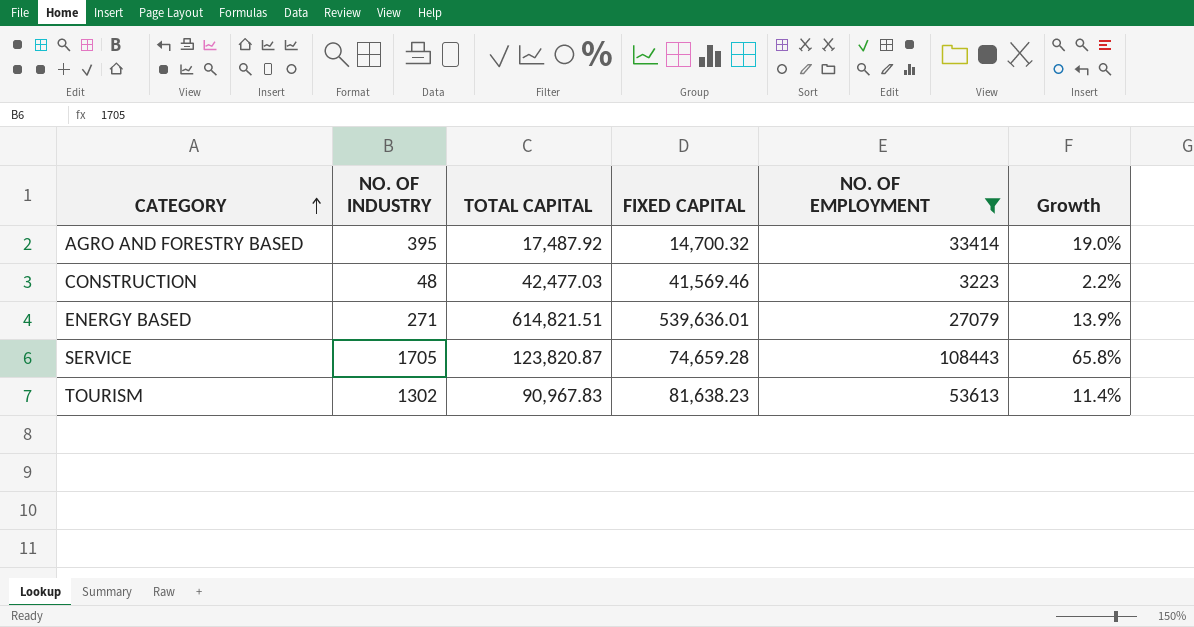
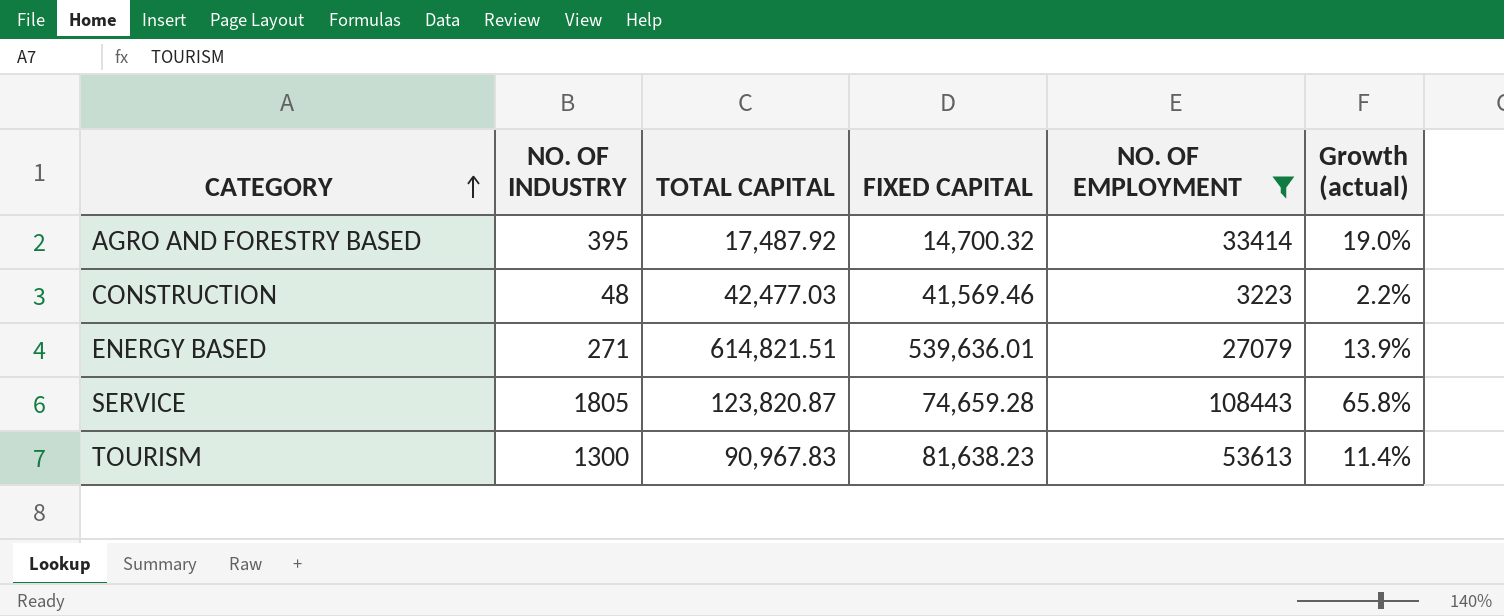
column name: Growth -> Growth (actual)
SERVICE | NO. OF INDUSTRY: 1705 -> 1805
TOURISM | NO. OF INDUSTRY: 1302 -> 1300

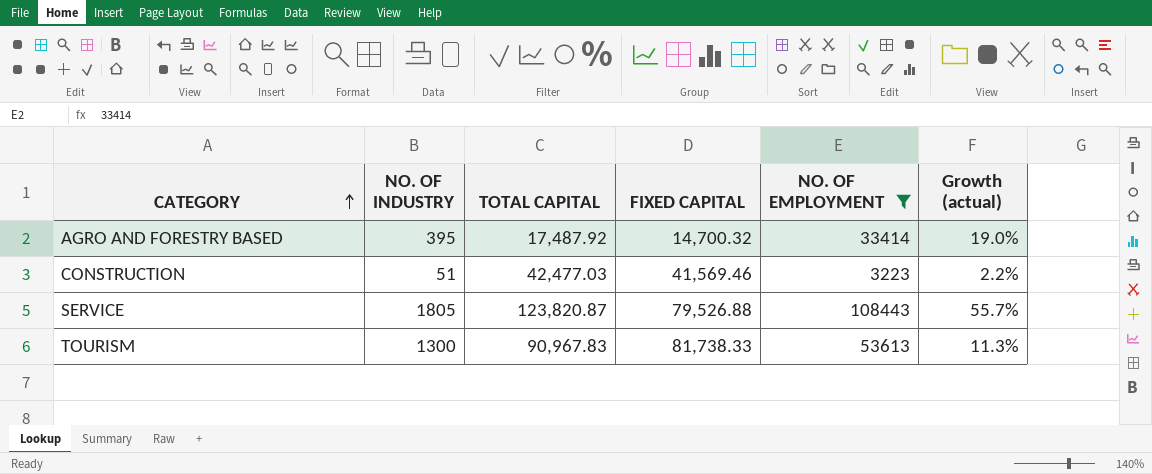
row ENERGY BASED: 271 | 614,821.51 | 539,636.01 | 27079 | 13.9% -> none
CONSTRUCTION | NO. OF INDUSTRY: 48 -> 51
SERVICE | FIXED CAPITAL: 74,659.28 -> 79,526.88
SERVICE | Growth (actual): 65.8% -> 55.7%
TOURISM | FIXED CAPITAL: 81,638.23 -> 81,738.33
TOURISM | Growth (actual): 11.4% -> 11.3%

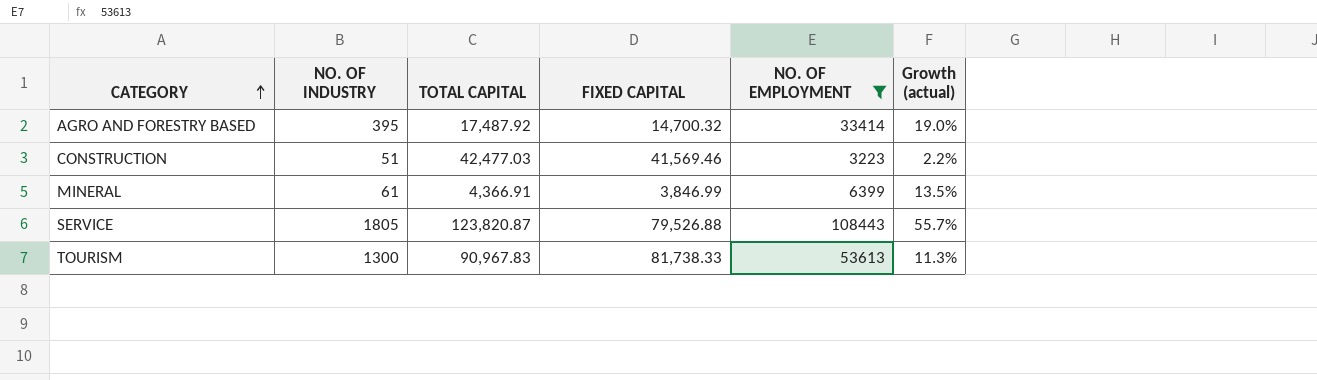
row MINERAL: none -> 61 | 4,366.91 | 3,846.99 | 6399 | 13.5%

